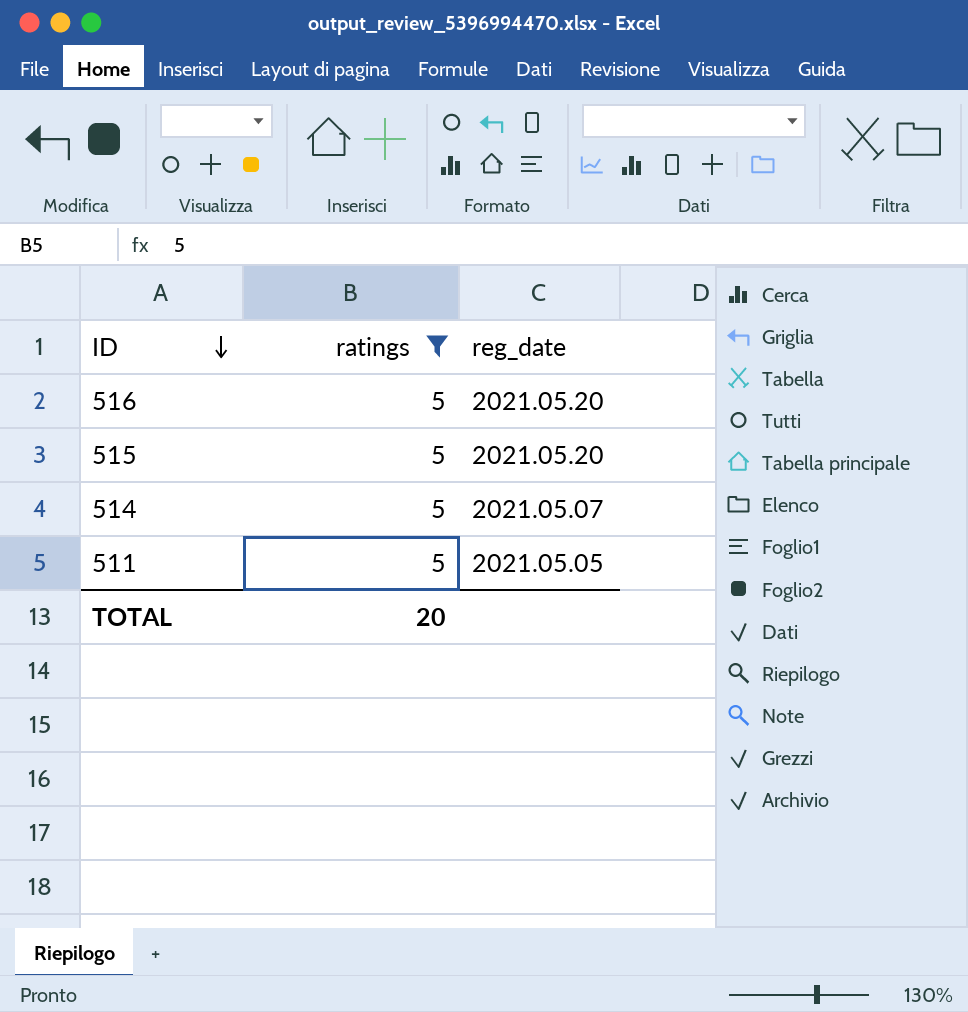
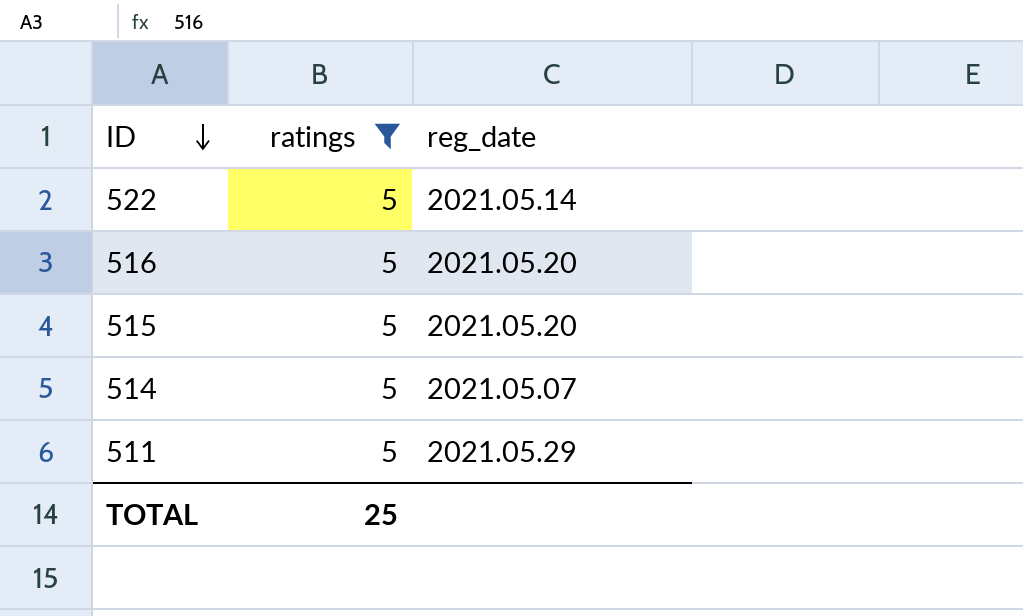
row 522: none -> 5 | 2021.05.14
511 | reg_date: 2021.05.05 -> 2021.05.29
TOTAL | ratings: 20 -> 25

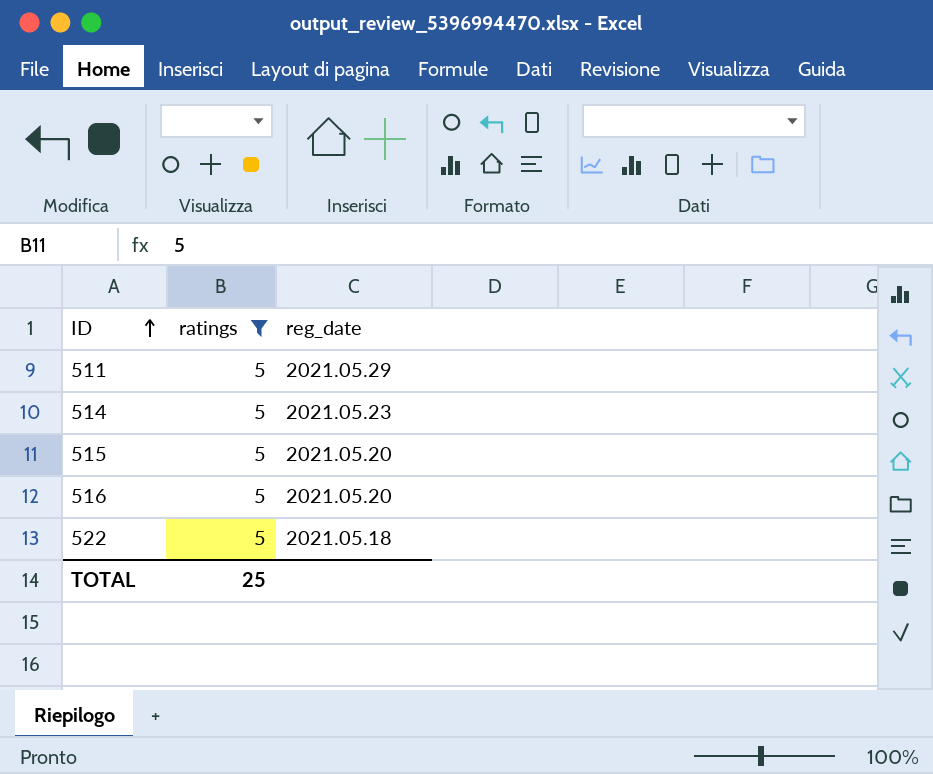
row order: ID descending -> ID ascending
514 | reg_date: 2021.05.07 -> 2021.05.23
522 | reg_date: 2021.05.14 -> 2021.05.18

